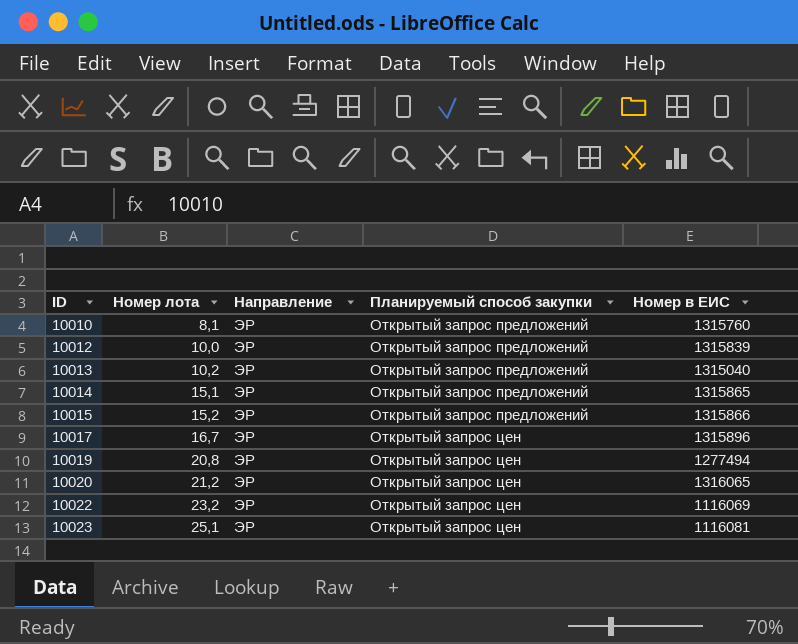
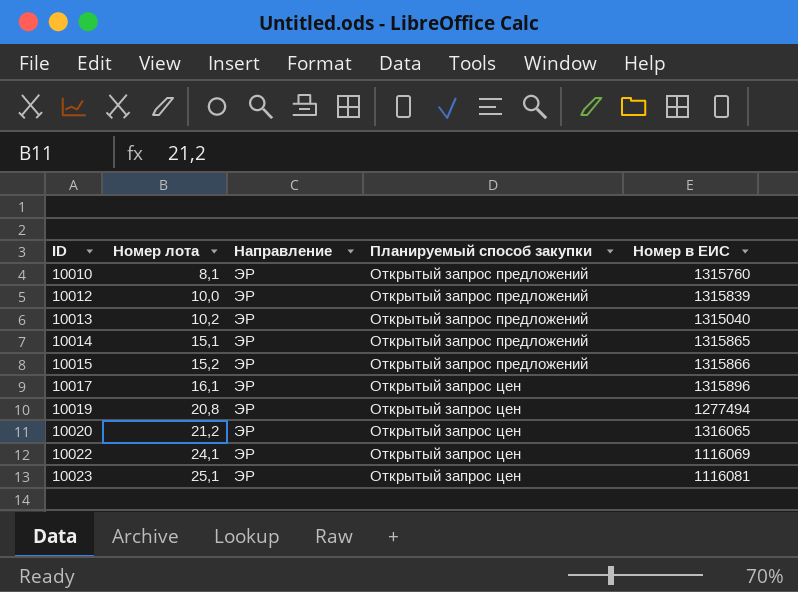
10017 | Номер лота: 16,7 -> 16,1
10022 | Номер лота: 23,2 -> 24,1

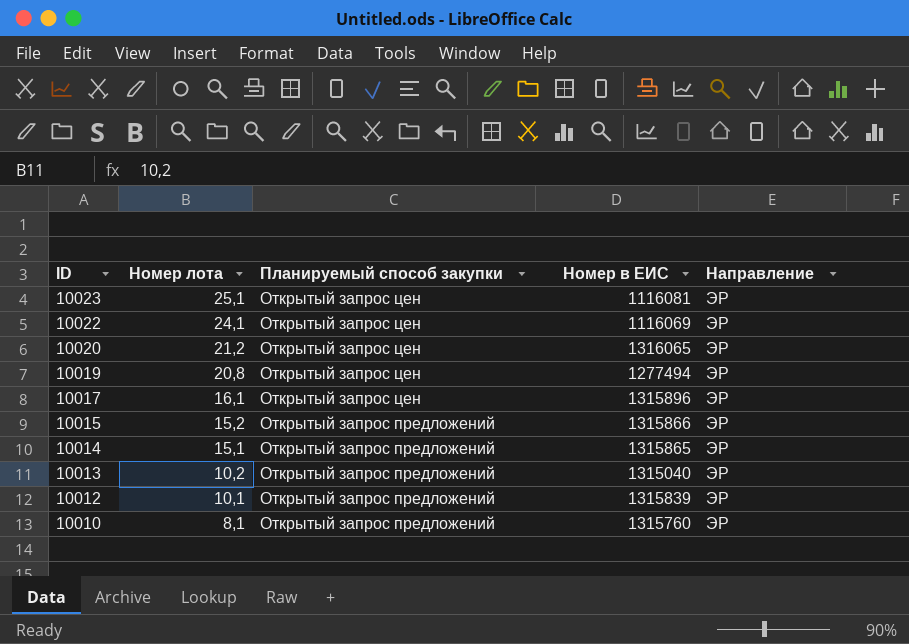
row order: ID ascending -> ID descending
column Направление | position: 3 -> 5
10012 | Номер лота: 10,0 -> 10,1

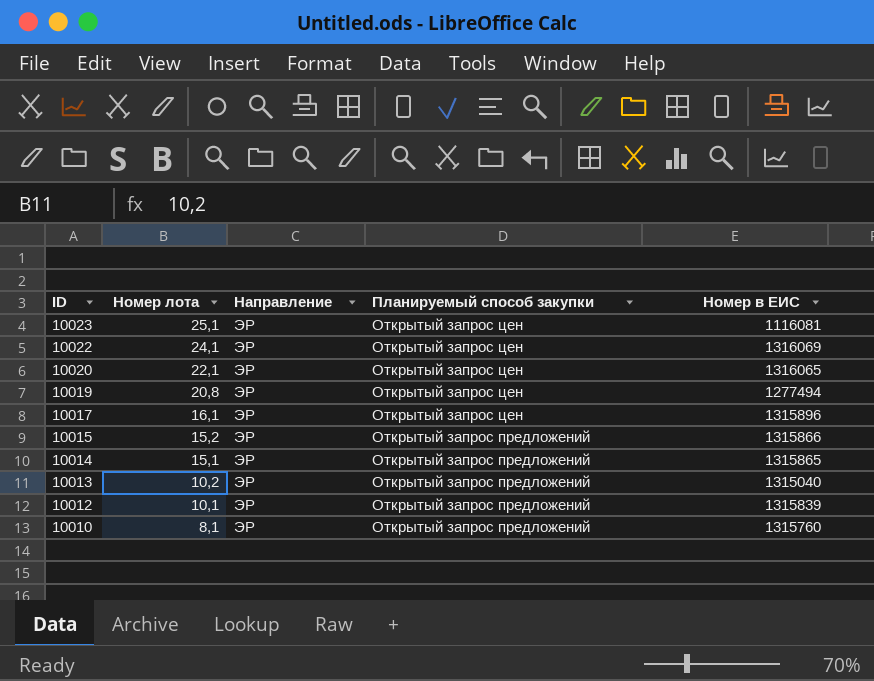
column Направление | position: 5 -> 3
10022 | Номер в ЕИС: 1116069 -> 1316069
10020 | Номер лота: 21,2 -> 22,1

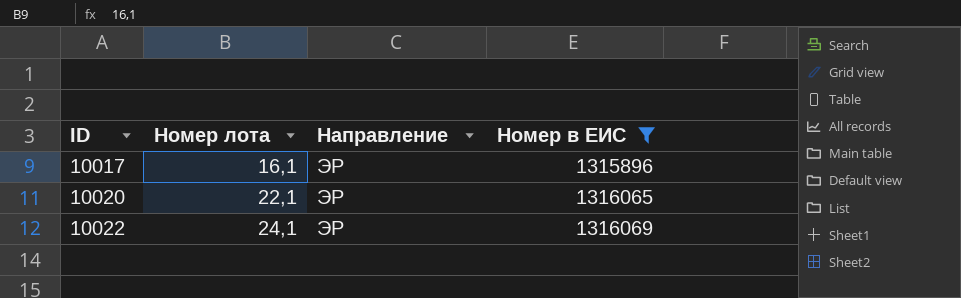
filter: none -> Номер в ЕИС >= 1315896
row order: ID descending -> ID ascending
column Планируемый способ закупки | position: 4 -> none

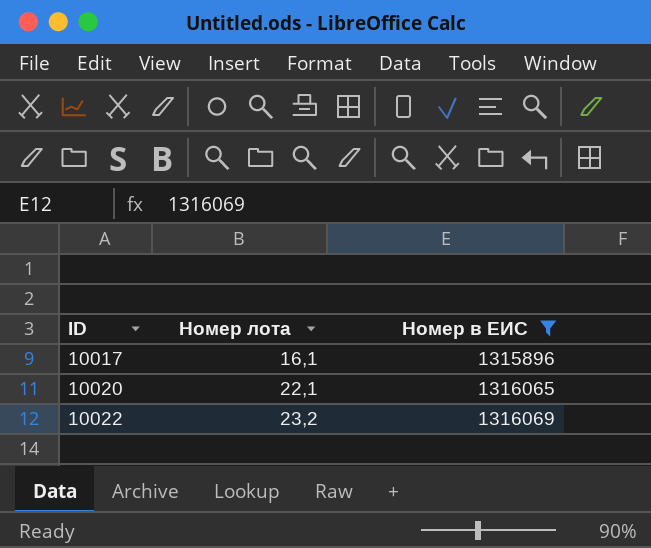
column Направление | position: 3 -> none
10022 | Номер лота: 24,1 -> 23,2

